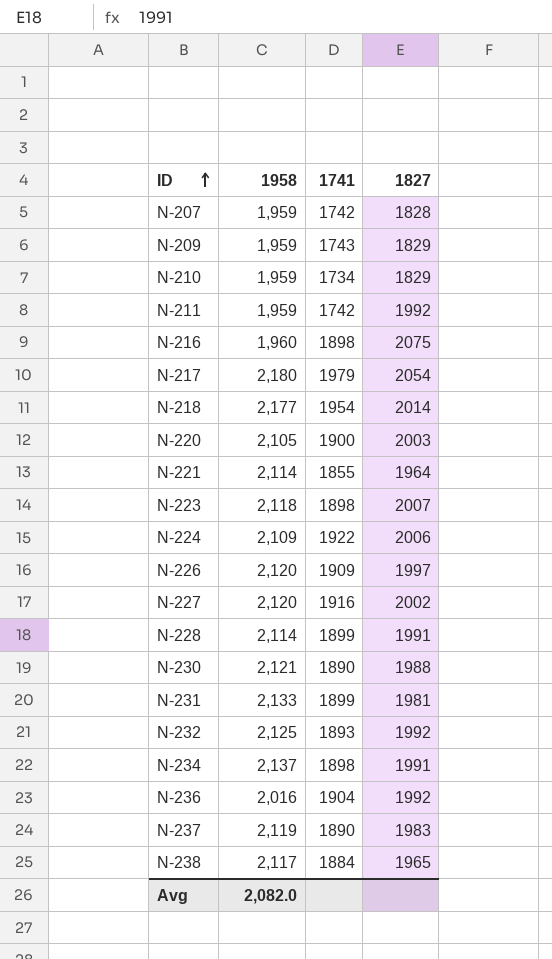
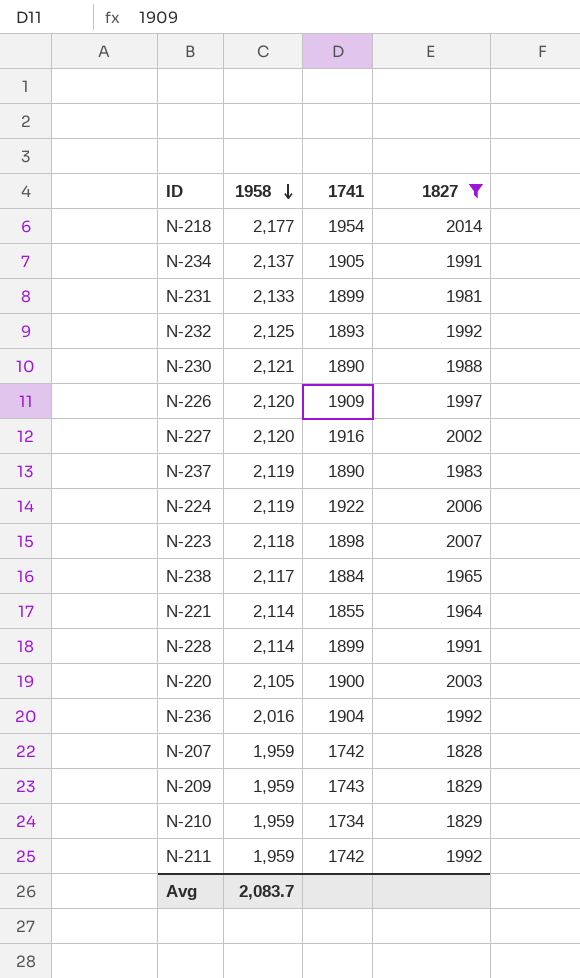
filter: none -> 1827 <= 2014
row order: ID ascending -> 1958 descending
N-234 | 1741: 1898 -> 1905
N-224 | 1958: 2,109 -> 2,119
Avg | 1958: 2,082.0 -> 2,083.7

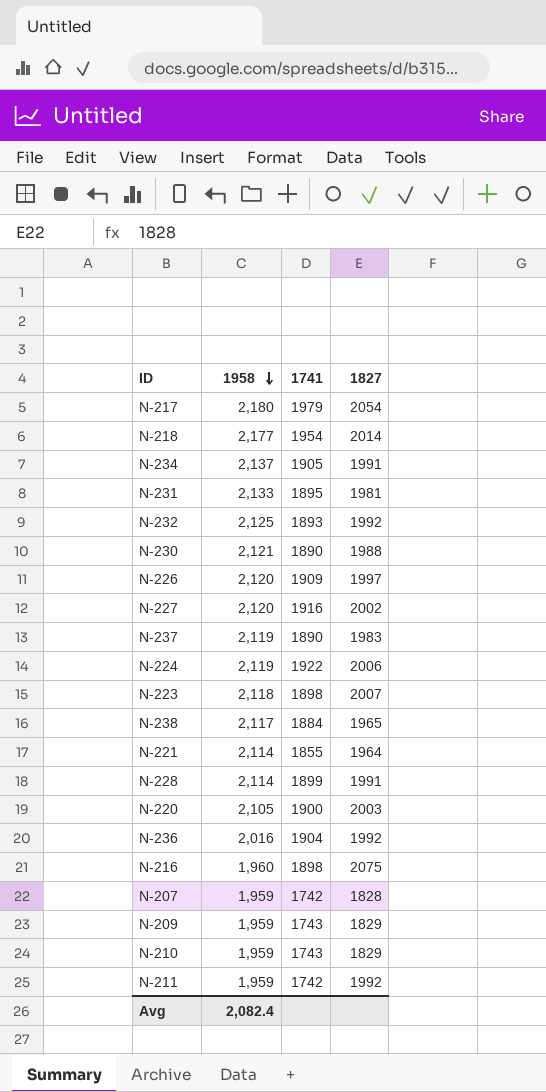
filter: 1827 <= 2014 -> none
N-231 | 1741: 1899 -> 1895
N-210 | 1741: 1734 -> 1743
Avg | 1958: 2,083.7 -> 2,082.4

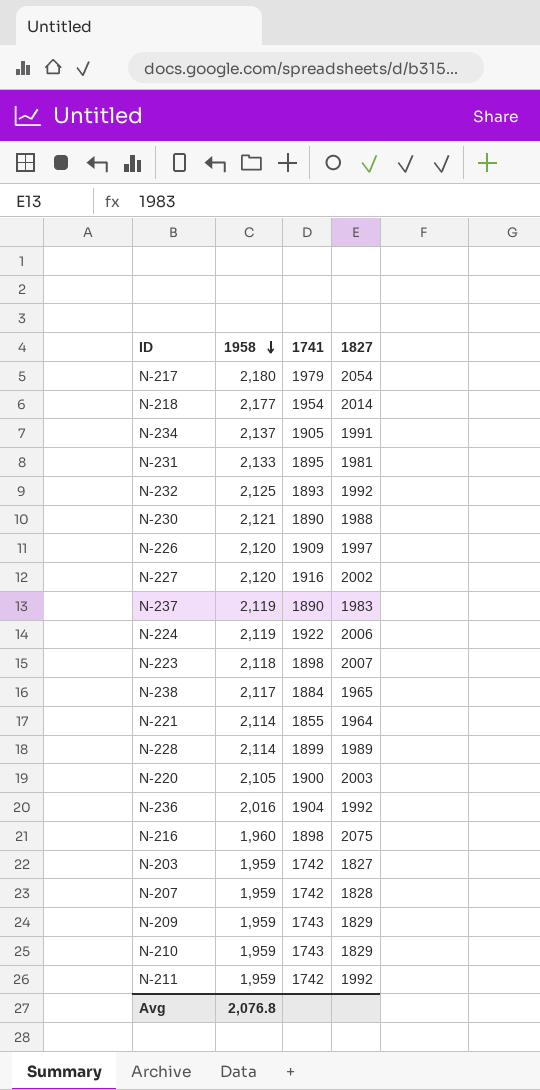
N-228 | 1827: 1991 -> 1989
row N-203: none -> 1,959 | 1742 | 1827
Avg | 1958: 2,082.4 -> 2,076.8

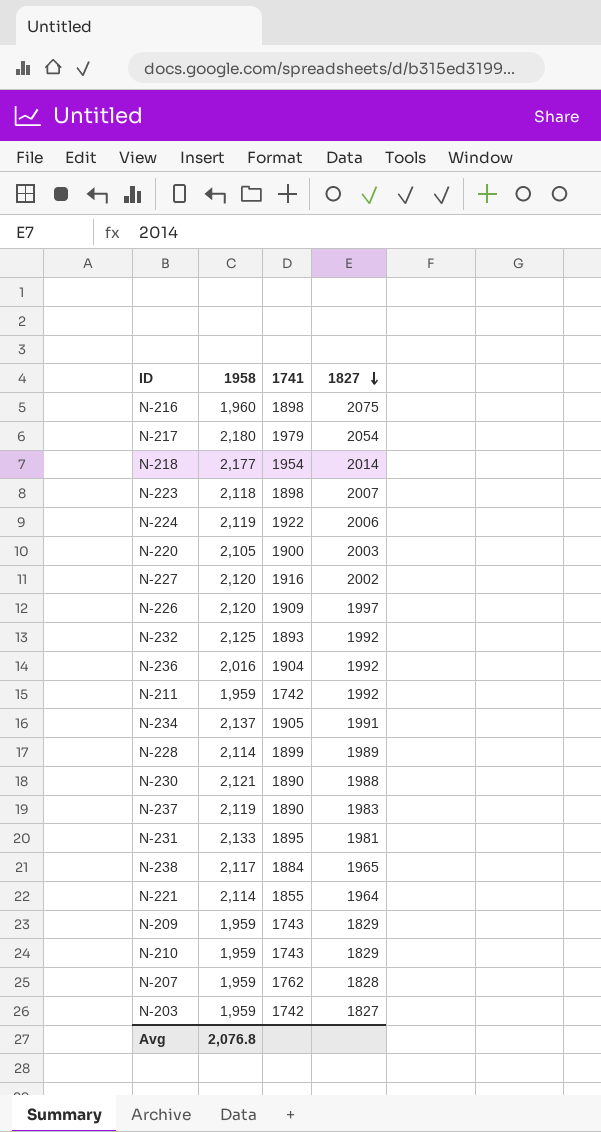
row order: 1958 descending -> 1827 descending
N-207 | 1741: 1742 -> 1762

